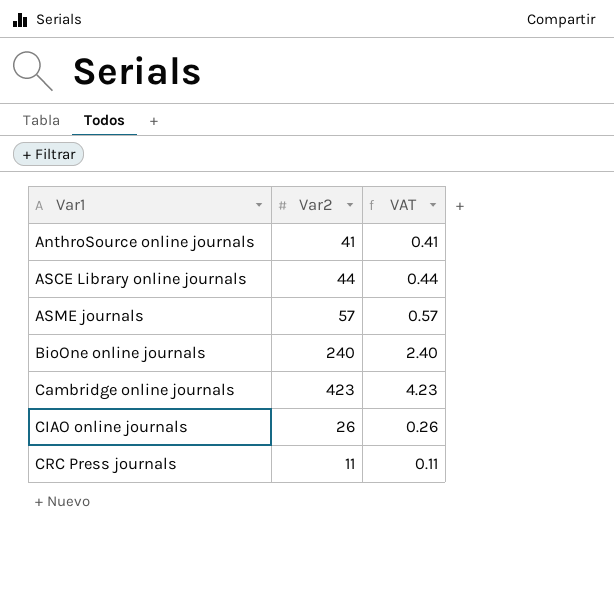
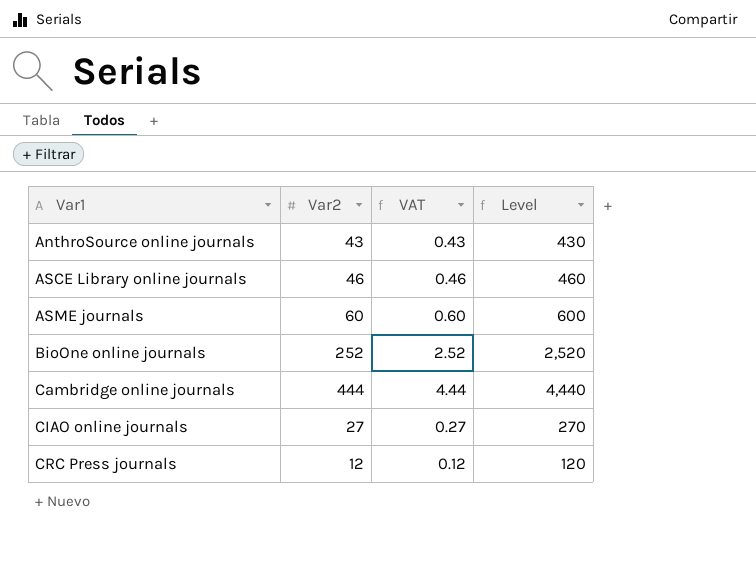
column Level | formula: none -> [Var2] * 10
AnthroSource online journals | Var2: 41 -> 43
AnthroSource online journals | VAT: 0.41 -> 0.43
ASCE Library online journals | Var2: 44 -> 46
ASCE Library online journals | VAT: 0.44 -> 0.46
ASME journals | Var2: 57 -> 60
ASME journals | VAT: 0.57 -> 0.60
BioOne online journals | Var2: 240 -> 252
BioOne online journals | VAT: 2.40 -> 2.52
Cambridge online journals | Var2: 423 -> 444
Cambridge online journals | VAT: 4.23 -> 4.44
CIAO online journals | Var2: 26 -> 27
CIAO online journals | VAT: 0.26 -> 0.27
CRC Press journals | Var2: 11 -> 12
CRC Press journals | VAT: 0.11 -> 0.12

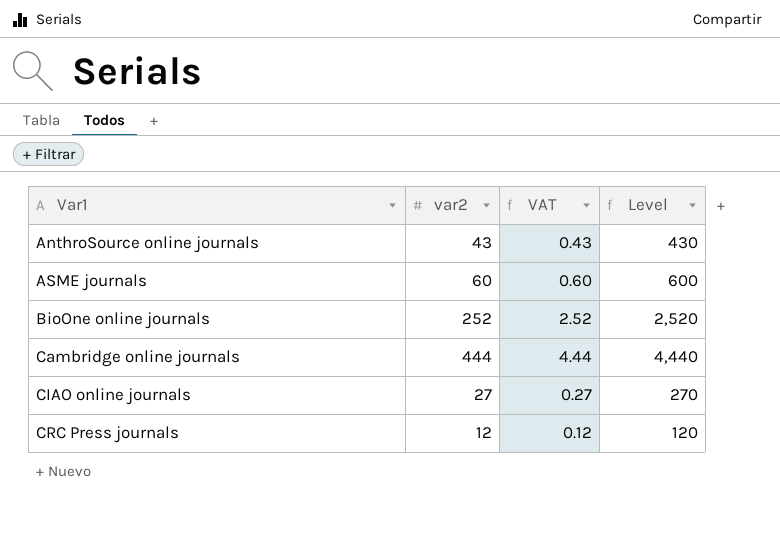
column name: Var2 -> var2
row ASCE Library online journals: 46 | 0.46 | 460 -> none

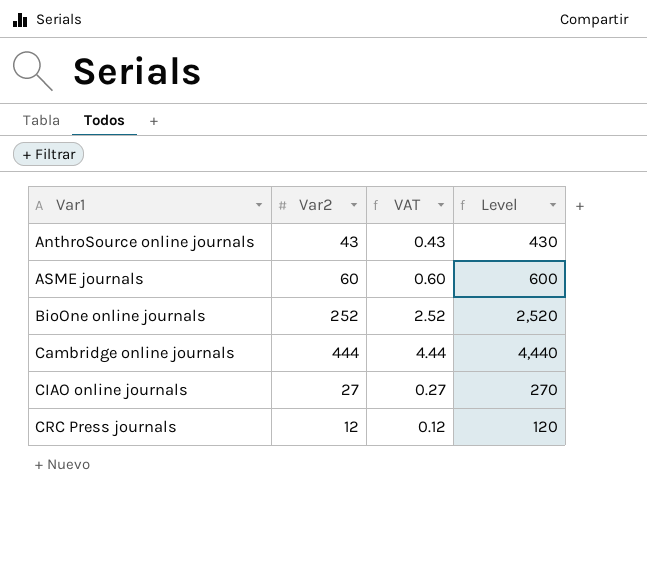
column name: var2 -> Var2

